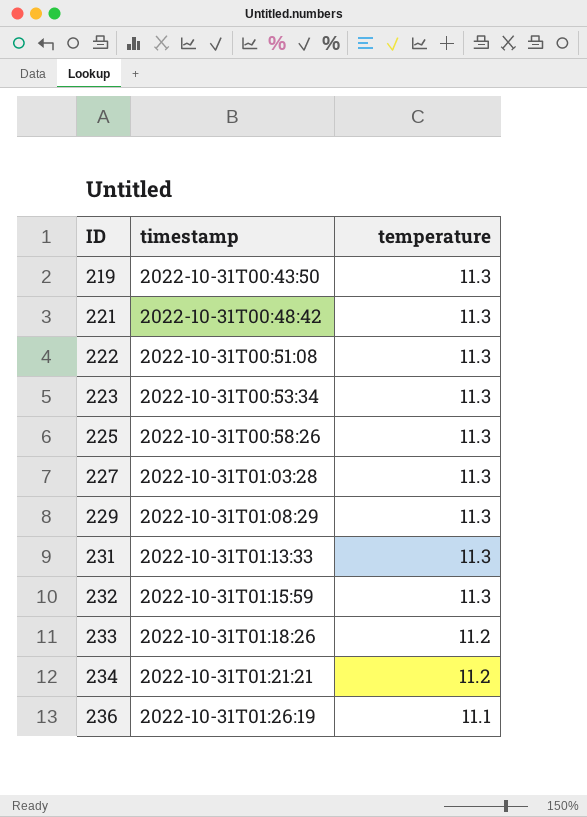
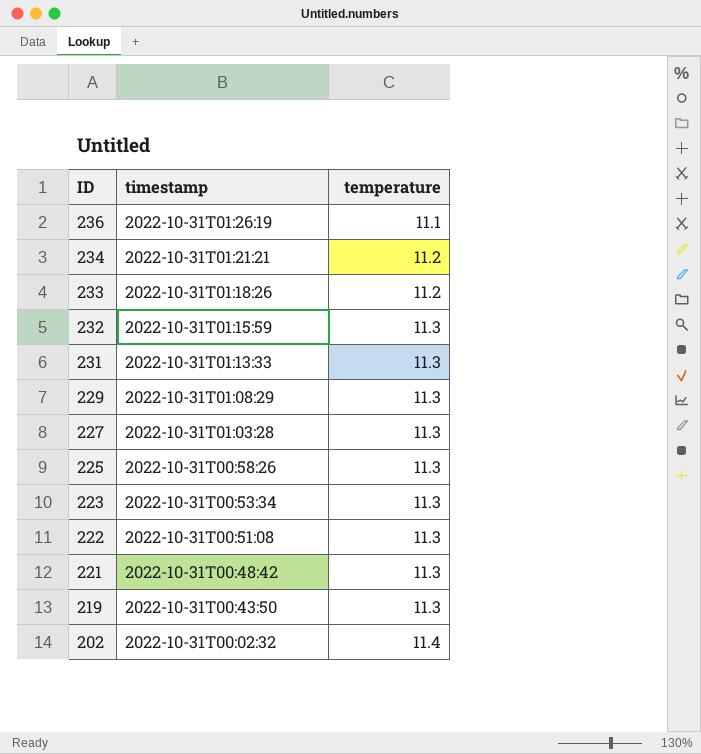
row order: ID ascending -> ID descending
row 202: none -> 2022-10-31T00:02:32 | 11.4

